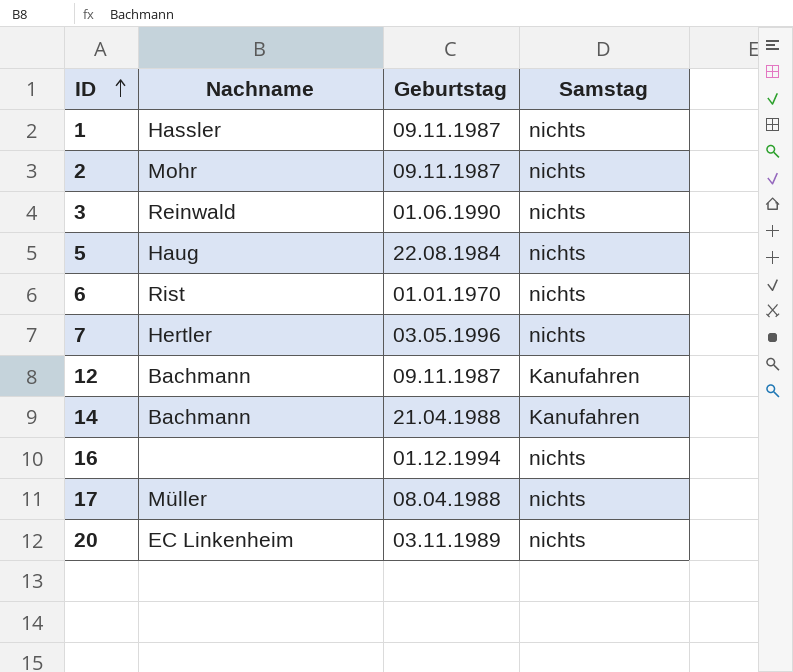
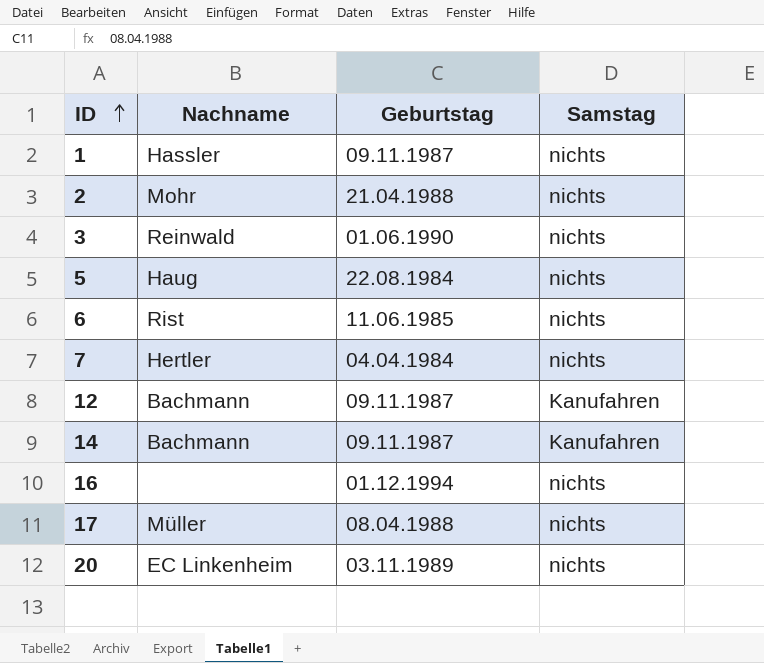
2 | Geburtstag: 09.11.1987 -> 21.04.1988
6 | Geburtstag: 01.01.1970 -> 11.06.1985
7 | Geburtstag: 03.05.1996 -> 04.04.1984
14 | Geburtstag: 21.04.1988 -> 09.11.1987

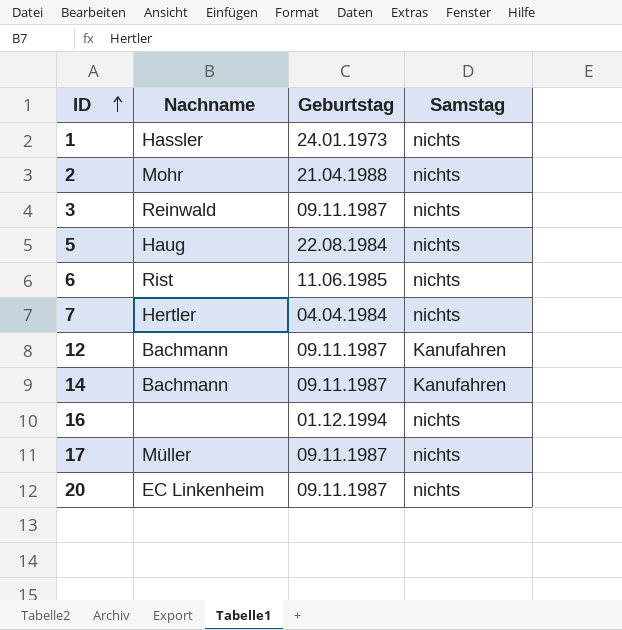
1 | Geburtstag: 09.11.1987 -> 24.01.1973
3 | Geburtstag: 01.06.1990 -> 09.11.1987
17 | Geburtstag: 08.04.1988 -> 09.11.1987
20 | Geburtstag: 03.11.1989 -> 09.11.1987

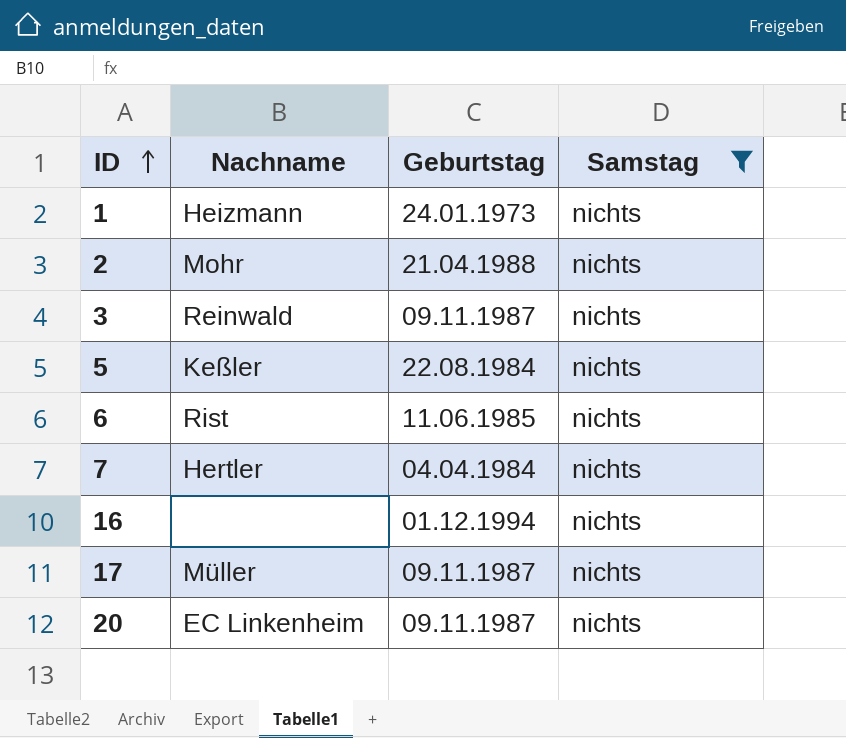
filter: none -> Samstag = nichts
1 | Nachname: Hassler -> Heizmann
5 | Nachname: Haug -> Keßler

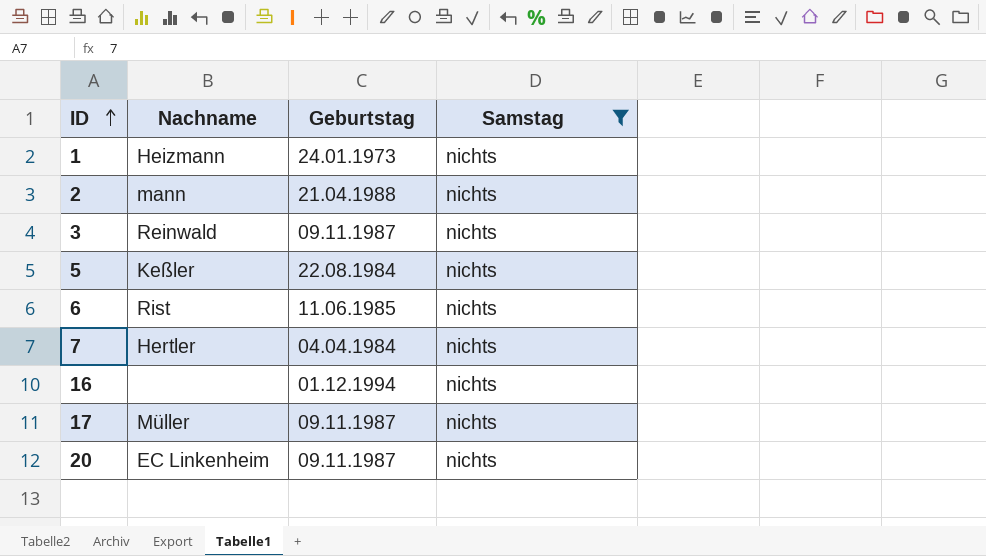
2 | Nachname: Mohr -> mann

